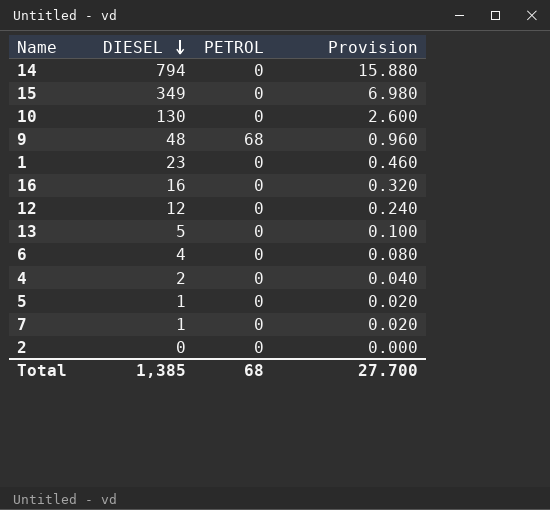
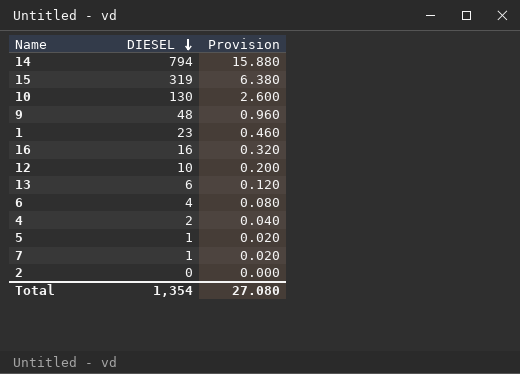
column PETROL | position: 3 -> none
15 | DIESEL: 349 -> 319
15 | Provision: 6.980 -> 6.380
12 | DIESEL: 12 -> 10
12 | Provision: 0.240 -> 0.200
13 | DIESEL: 5 -> 6
13 | Provision: 0.100 -> 0.120
Total | DIESEL: 1,385 -> 1,354
Total | Provision: 27.700 -> 27.080

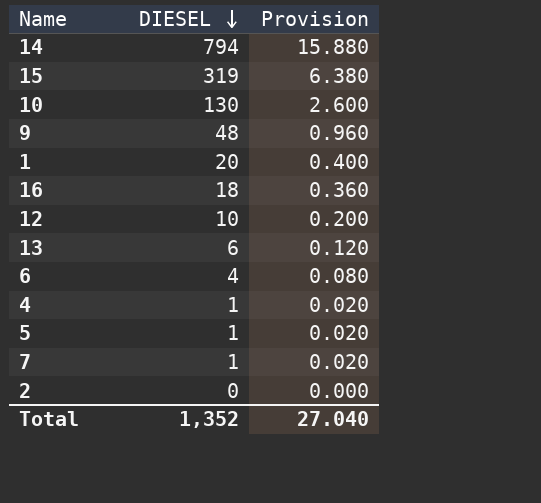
1 | DIESEL: 23 -> 20
1 | Provision: 0.460 -> 0.400
16 | DIESEL: 16 -> 18
16 | Provision: 0.320 -> 0.360
4 | DIESEL: 2 -> 1
4 | Provision: 0.040 -> 0.020
Total | DIESEL: 1,354 -> 1,352
Total | Provision: 27.080 -> 27.040

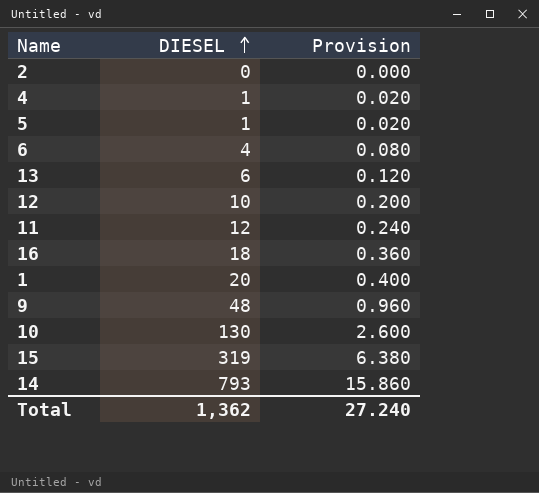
row order: DIESEL descending -> DIESEL ascending
row 7: 1 | 0.020 -> none
row 11: none -> 12 | 0.240
14 | DIESEL: 794 -> 793
14 | Provision: 15.880 -> 15.860
Total | DIESEL: 1,352 -> 1,362
Total | Provision: 27.040 -> 27.240

